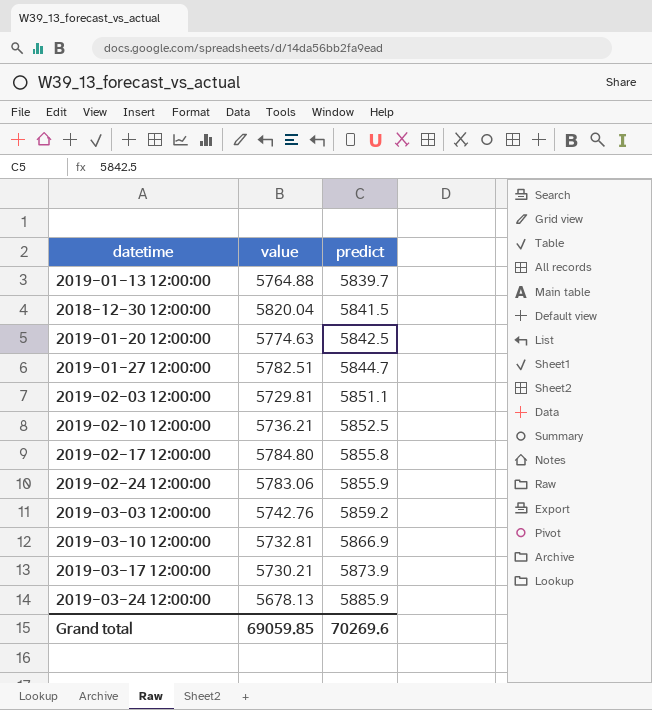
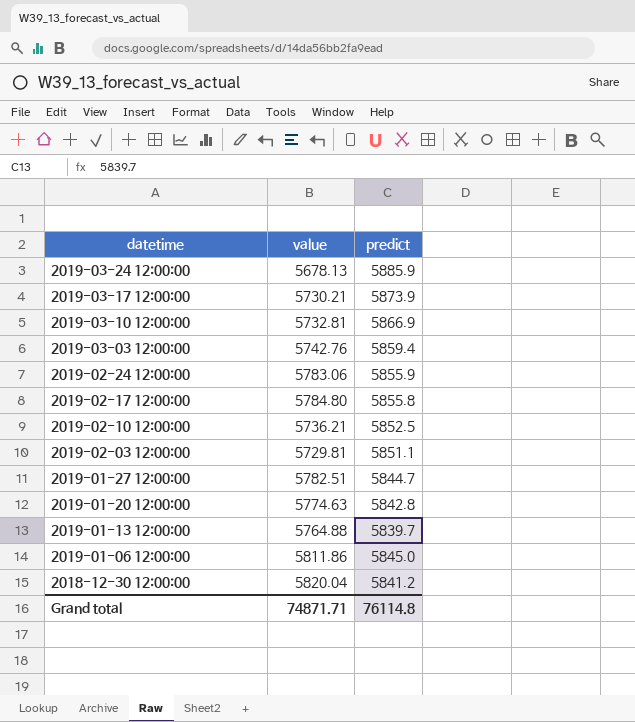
row order: predict ascending -> datetime descending
2019-03-03 12:00:00 | predict: 5859.2 -> 5859.4
2019-01-20 12:00:00 | predict: 5842.5 -> 5842.8
row 2019-01-06 12:00:00: none -> 5811.86 | 5845.0
2018-12-30 12:00:00 | predict: 5841.5 -> 5841.2
Grand total | value: 69059.85 -> 74871.71
Grand total | predict: 70269.6 -> 76114.8

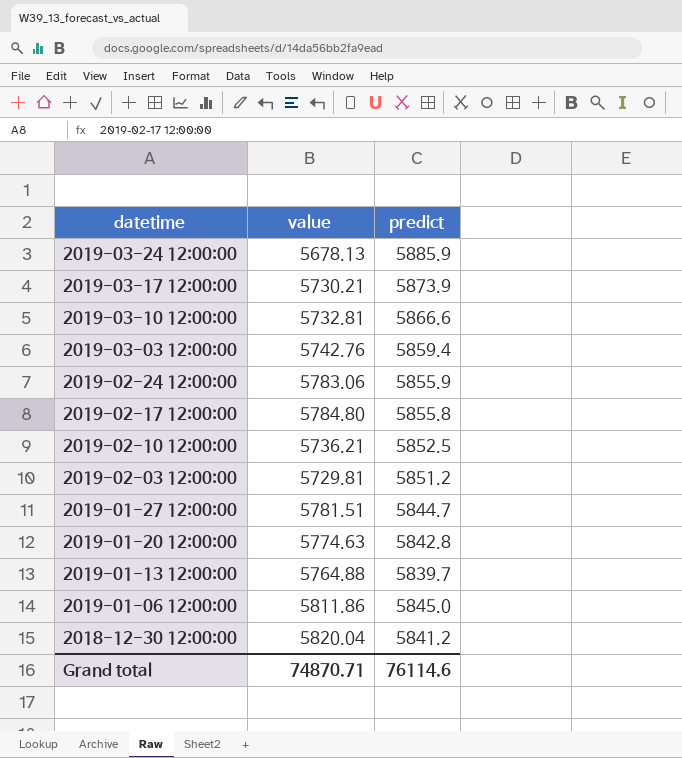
2019-03-10 12:00:00 | predict: 5866.9 -> 5866.6
2019-02-03 12:00:00 | predict: 5851.1 -> 5851.2
2019-01-27 12:00:00 | value: 5782.51 -> 5781.51
Grand total | value: 74871.71 -> 74870.71
Grand total | predict: 76114.8 -> 76114.6

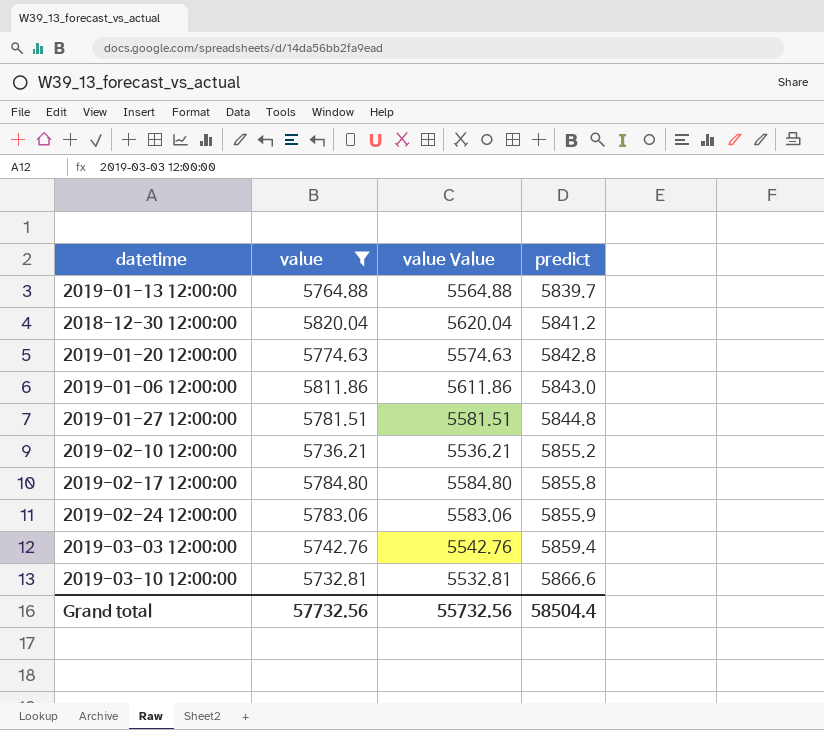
filter: none -> value >= 5732.81
row order: datetime descending -> predict ascending
column value Value | formula: none -> [value] - 200
2019-01-06 12:00:00 | predict: 5845.0 -> 5843.0
2019-01-27 12:00:00 | predict: 5844.7 -> 5844.8
2019-02-10 12:00:00 | predict: 5852.5 -> 5855.2
Grand total | value: 74870.71 -> 57732.56
Grand total | predict: 76114.6 -> 58504.4

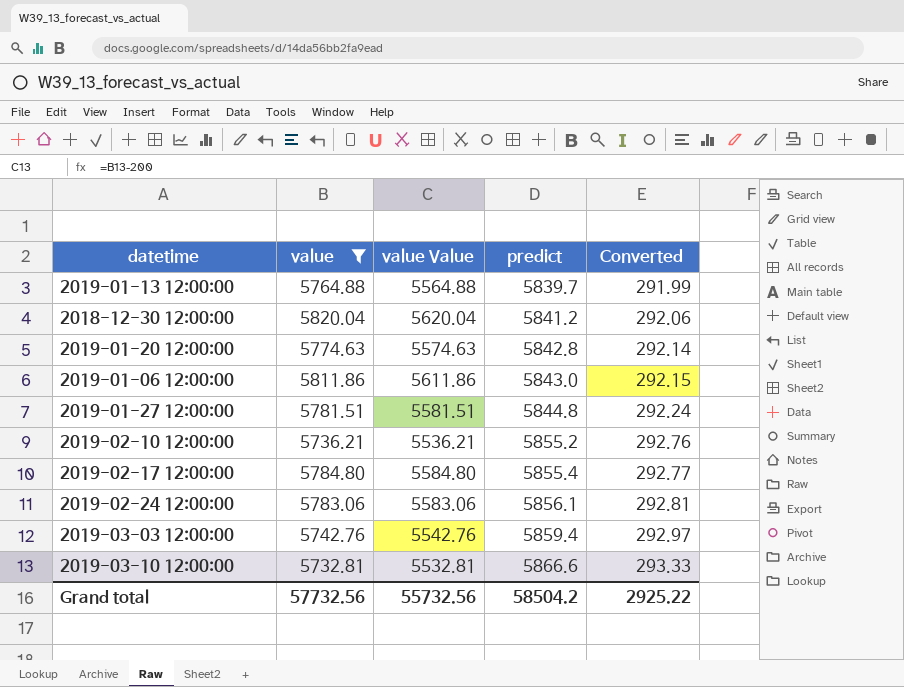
column Converted | formula: none -> [predict] * 0.05
2019-02-17 12:00:00 | predict: 5855.8 -> 5855.4
2019-02-24 12:00:00 | predict: 5855.9 -> 5856.1
Grand total | predict: 58504.4 -> 58504.2

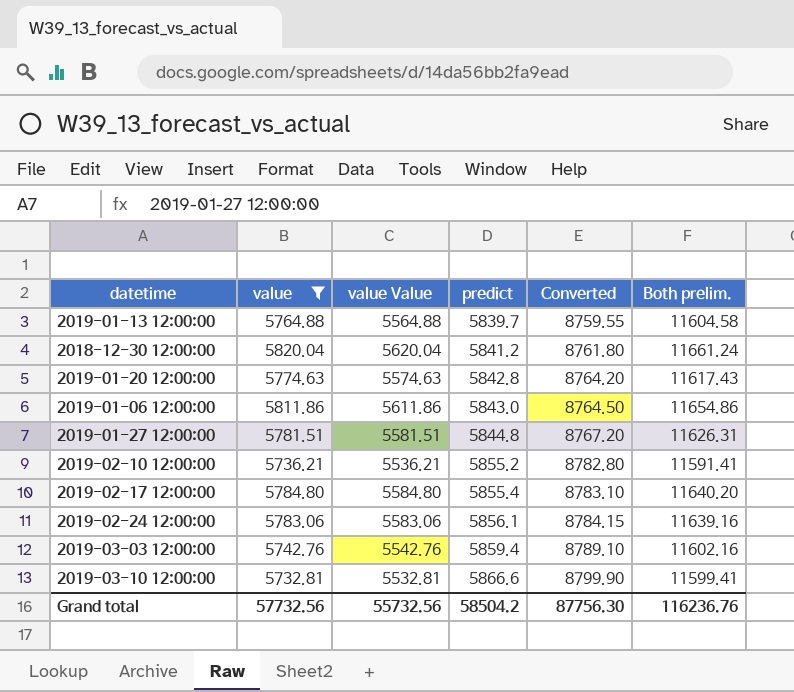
column Converted | formula: [predict] * 0.05 -> [predict] * 1.5
column Both prelim. | formula: none -> [value] + [predict]
Grand total | Converted: 2925.22 -> 87756.30

